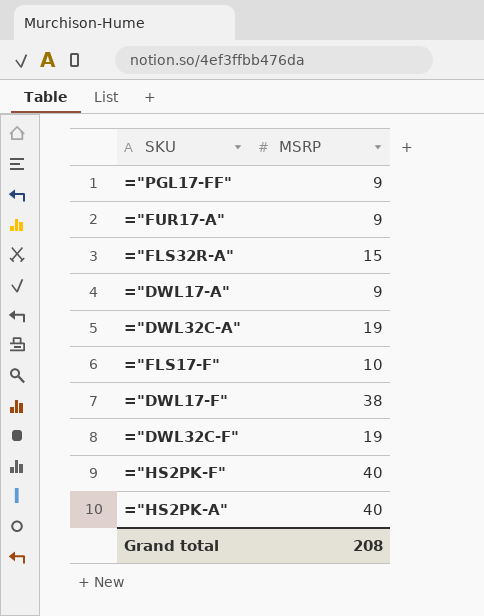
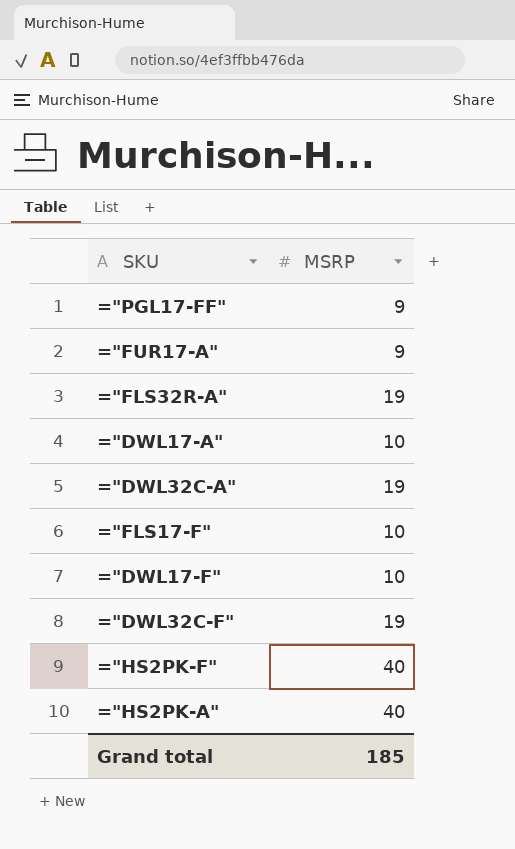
="FLS32R-A" | MSRP: 15 -> 19
="DWL17-A" | MSRP: 9 -> 10
="DWL17-F" | MSRP: 38 -> 10
Grand total | MSRP: 208 -> 185

